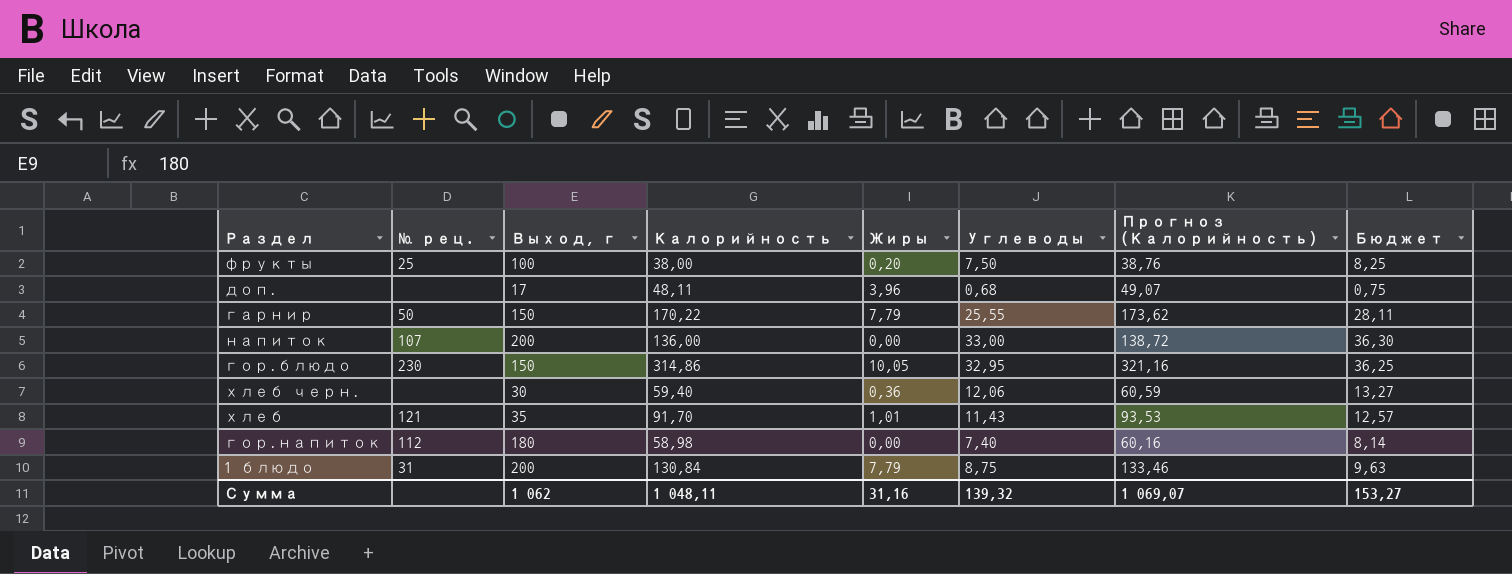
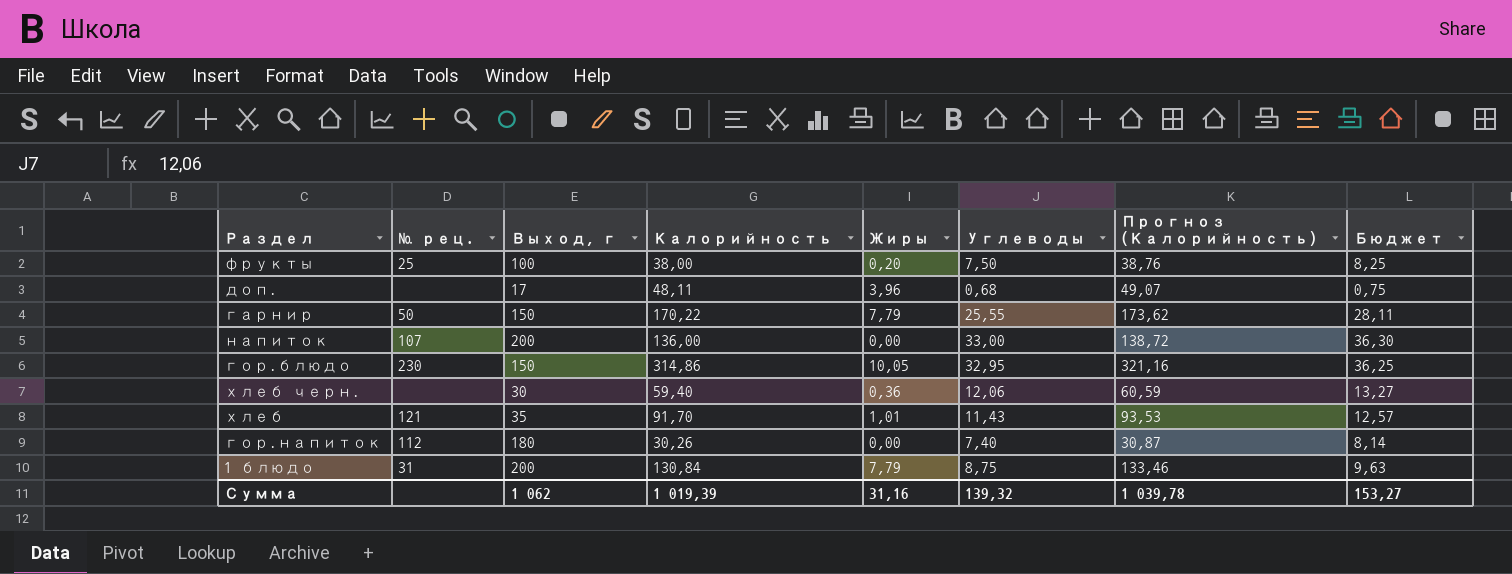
гор.напиток | Калорийность: 58,98 -> 30,26
гор.напиток | Прогноз (Калорийность): 60,16 -> 30,87
Сумма | Калорийность: 1 048,11 -> 1 019,39
Сумма | Прогноз (Калорийность): 1 069,07 -> 1 039,78

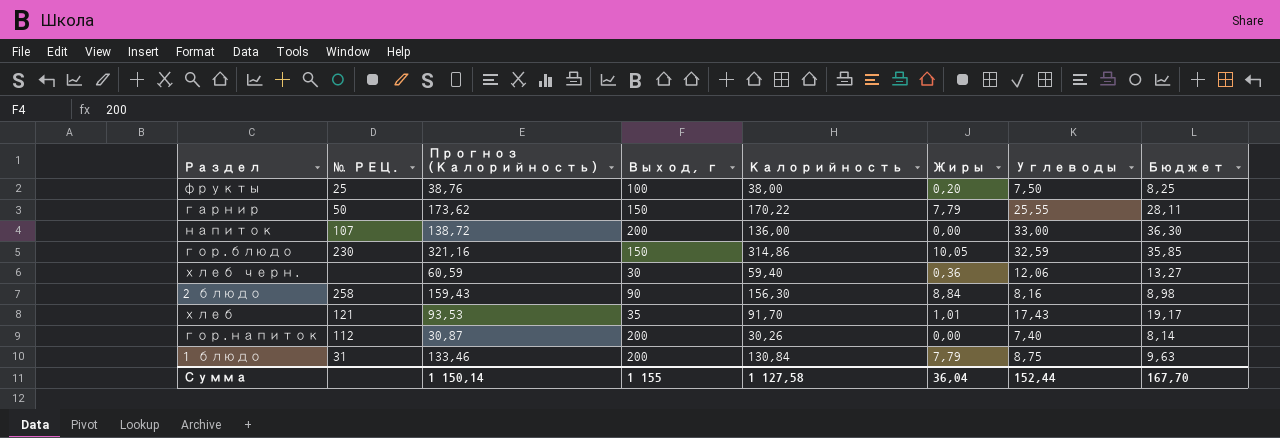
column name: № рец. -> № РЕЦ.
column Прогноз (Калорийность) | position: 7 -> 3
row доп.: none | 17 | 48,11 | 3,96 | 0,68 | 49,07 | 0,75 -> none
гор.блюдо | Углеводы: 32,95 -> 32,59
гор.блюдо | Бюджет: 36,25 -> 35,85
row 2 блюдо: none -> 258 | 159,43 | 90 | 156,30 | 8,84 | 8,16 | 8,98
хлеб | Углеводы: 11,43 -> 17,43
хлеб | Бюджет: 12,57 -> 19,17
гор.напиток | Выход, г: 180 -> 200
Сумма | Прогноз (Калорийность): 1 039,78 -> 1 150,14
Сумма | Выход, г: 1 062 -> 1 155
Сумма | Калорийность: 1 019,39 -> 1 127,58
Сумма | Жиры: 31,16 -> 36,04
Сумма | Углеводы: 139,32 -> 152,44
Сумма | Бюджет: 153,27 -> 167,70

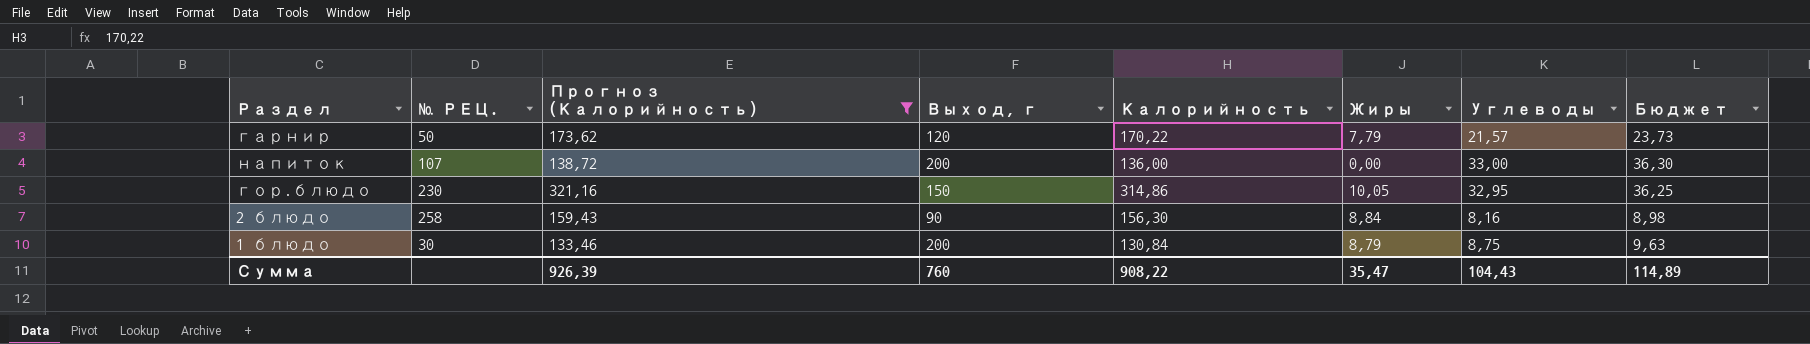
filter: none -> Прогноз (Калорийность) >= 133,46
гарнир | Выход, г: 150 -> 120
гарнир | Углеводы: 25,55 -> 21,57
гарнир | Бюджет: 28,11 -> 23,73
гор.блюдо | Углеводы: 32,59 -> 32,95
гор.блюдо | Бюджет: 35,85 -> 36,25
1 блюдо | № РЕЦ.: 31 -> 30
1 блюдо | Жиры: 7,79 -> 8,79
Сумма | Прогноз (Калорийность): 1 150,14 -> 926,39
Сумма | Выход, г: 1 155 -> 760
Сумма | Калорийность: 1 127,58 -> 908,22
Сумма | Жиры: 36,04 -> 35,47
Сумма | Углеводы: 152,44 -> 104,43
Сумма | Бюджет: 167,70 -> 114,89

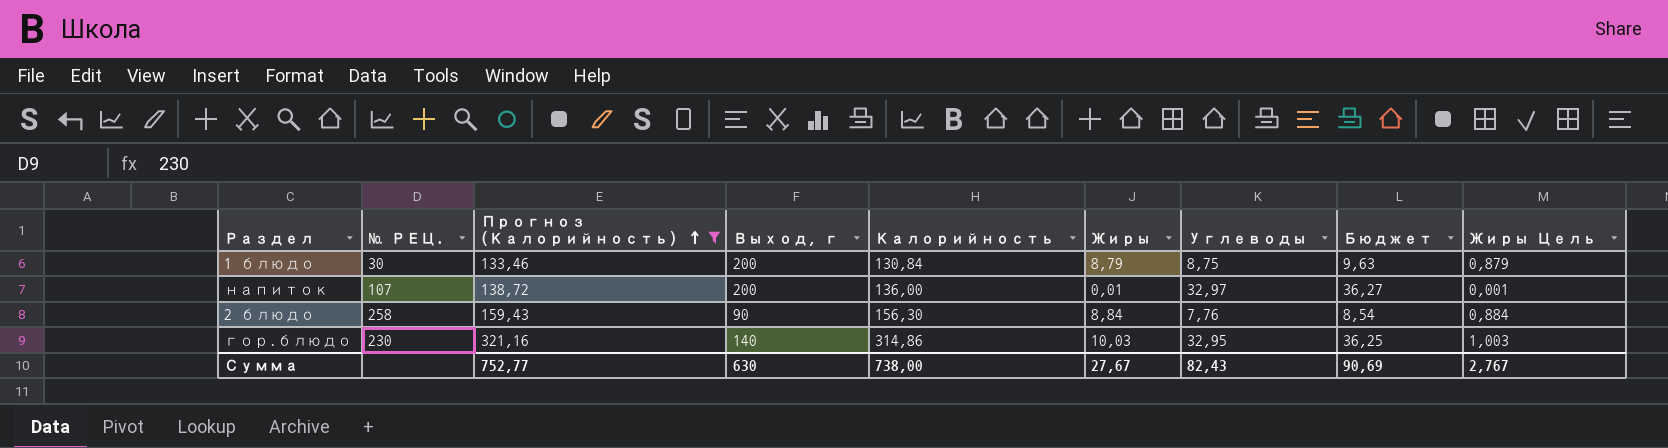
row order: none -> Прогноз (Калорийность) ascending
column Жиры Цель | formula: none -> [Жиры] * 0,1
row гарнир: 50 | 173,62 | 120 | 170,22 | 7,79 | 21,57 | 23,73 -> none
напиток | Жиры: 0,00 -> 0,01
напиток | Углеводы: 33,00 -> 32,97
напиток | Бюджет: 36,30 -> 36,27
2 блюдо | Углеводы: 8,16 -> 7,76
2 блюдо | Бюджет: 8,98 -> 8,54
гор.блюдо | Выход, г: 150 -> 140
гор.блюдо | Жиры: 10,05 -> 10,03
Сумма | Прогноз (Калорийность): 926,39 -> 752,77
Сумма | Выход, г: 760 -> 630
Сумма | Калорийность: 908,22 -> 738,00
Сумма | Жиры: 35,47 -> 27,67
Сумма | Углеводы: 104,43 -> 82,43
Сумма | Бюджет: 114,89 -> 90,69

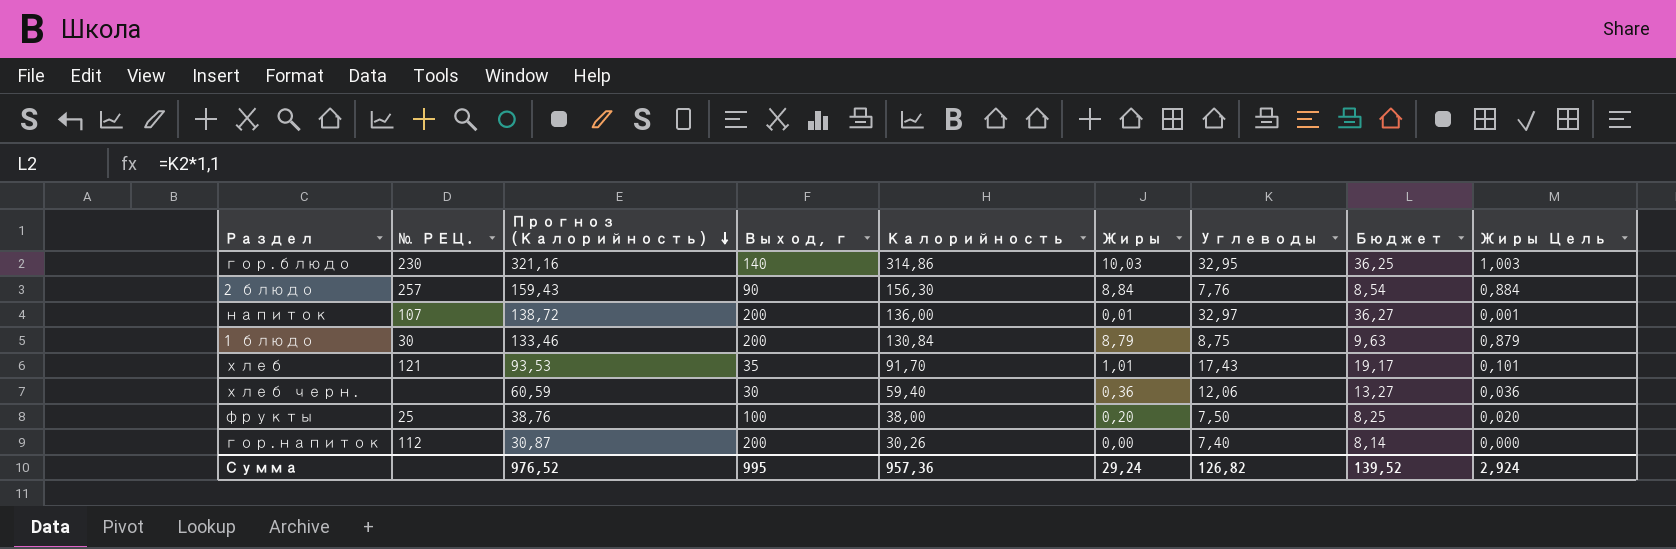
filter: Прогноз (Калорийность) >= 133,46 -> none
row order: Прогноз (Калорийность) ascending -> Прогноз (Калорийность) descending
2 блюдо | № РЕЦ.: 258 -> 257
Сумма | Прогноз (Калорийность): 752,77 -> 976,52
Сумма | Выход, г: 630 -> 995
Сумма | Калорийность: 738,00 -> 957,36
Сумма | Жиры: 27,67 -> 29,24
Сумма | Углеводы: 82,43 -> 126,82
Сумма | Бюджет: 90,69 -> 139,52
Сумма | Жиры Цель: 2,767 -> 2,924

